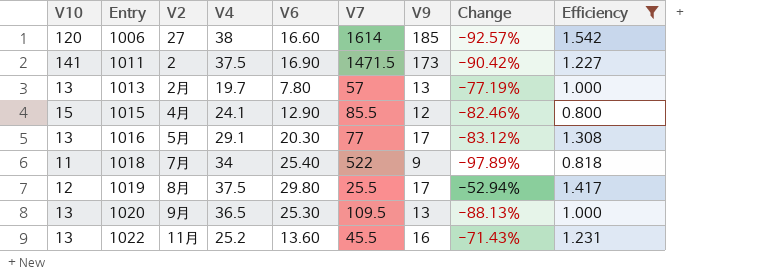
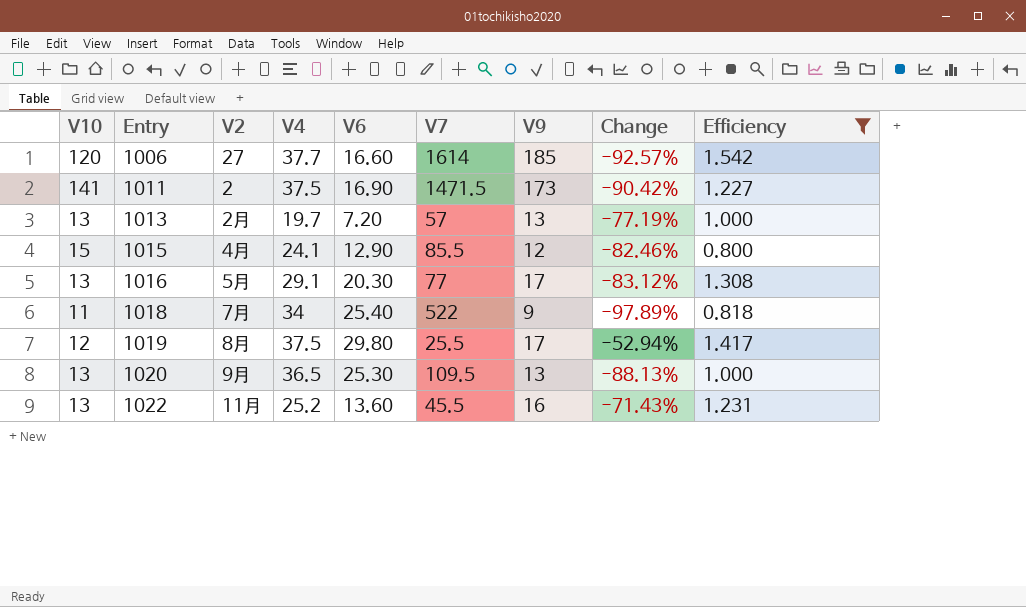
1006 | V4: 38 -> 37.7
1013 | V6: 7.80 -> 7.20

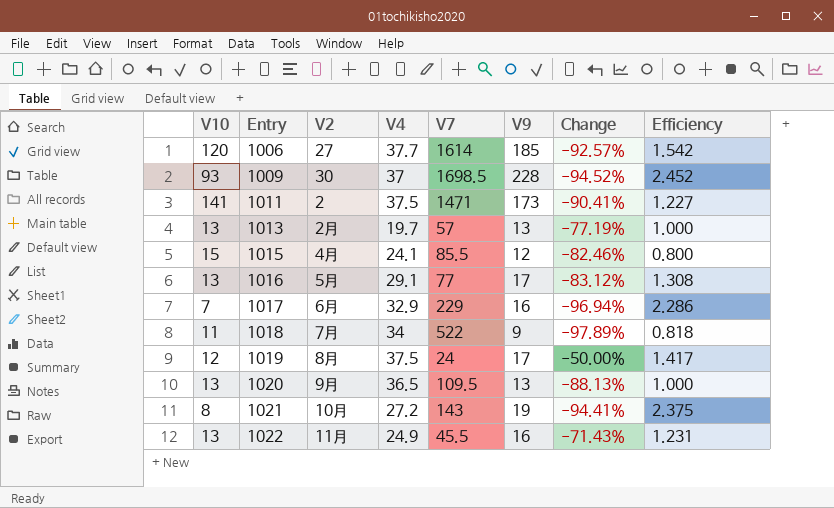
filter: Efficiency <= 1.542 -> none
column V6 | position: 5 -> none
1011 | V7: 1471.5 -> 1471
1011 | Change: -90.42% -> -90.41%
1019 | V7: 25.5 -> 24
1019 | Change: -52.94% -> -50.00%
1022 | V4: 25.2 -> 24.9

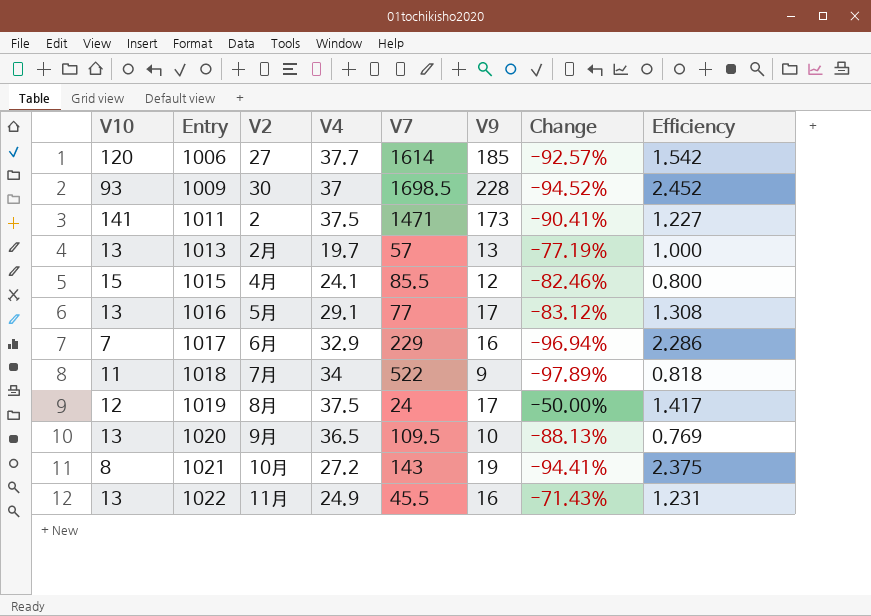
1020 | V9: 13 -> 10
1020 | Efficiency: 1.000 -> 0.769

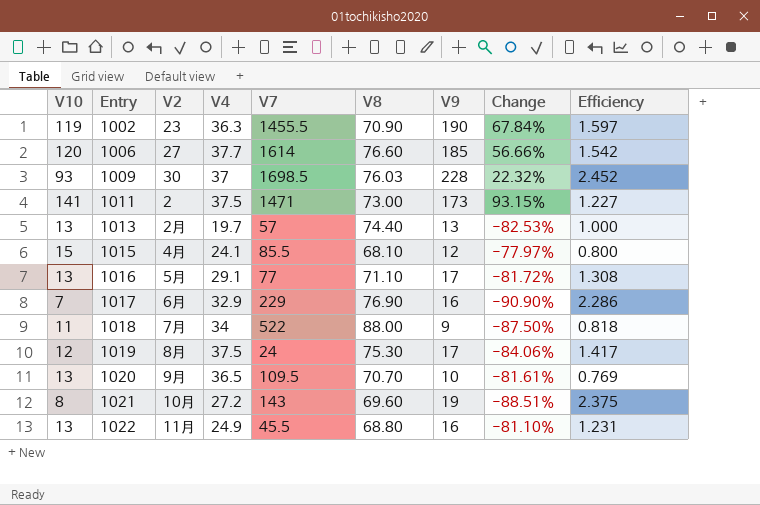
column V8 | position: none -> 6
column Change | formula: ([V10] - [V7]) / [V7] -> ([V10] - [V8]) / [V8]
row 1002: none -> 119 | 23 | 36.3 | 1455.5 | 70.90 | 190 | 67.84% | 1.597

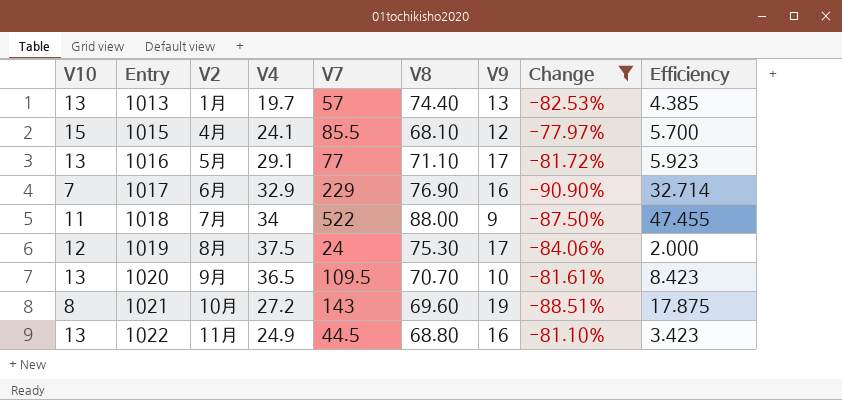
filter: none -> Change <= -77.97%
column Efficiency | formula: [V9] / [V10] -> [V7] / [V10]
1013 | V2: 2月 -> 1月
1022 | V7: 45.5 -> 44.5

